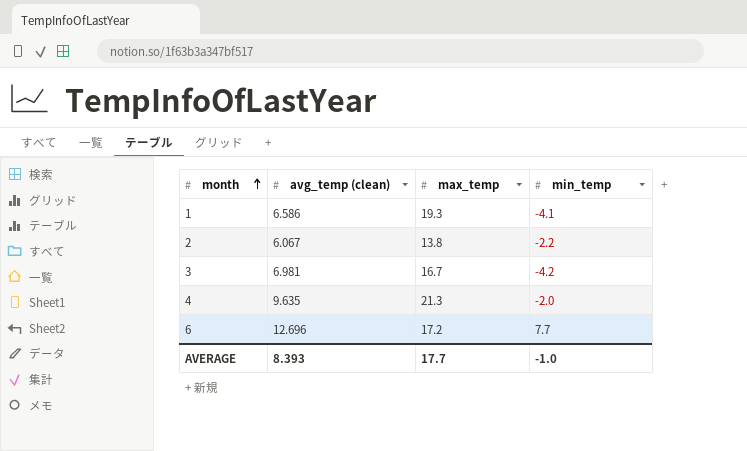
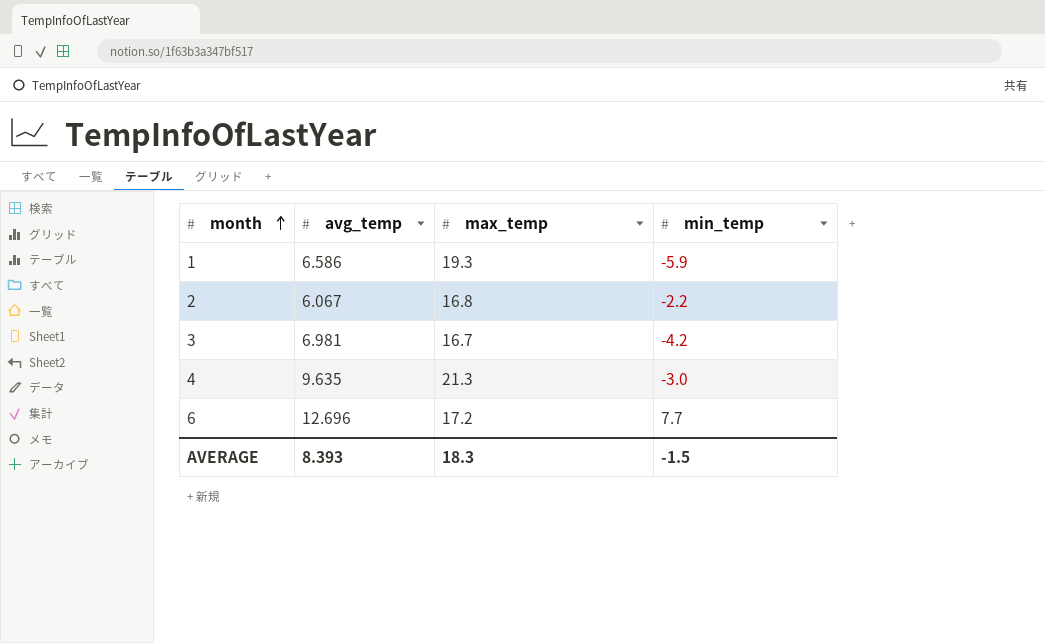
column name: avg_temp (clean) -> avg_temp
1 | min_temp: -4.1 -> -5.9
2 | max_temp: 13.8 -> 16.8
4 | min_temp: -2.0 -> -3.0
AVERAGE | max_temp: 17.7 -> 18.3
AVERAGE | min_temp: -1.0 -> -1.5

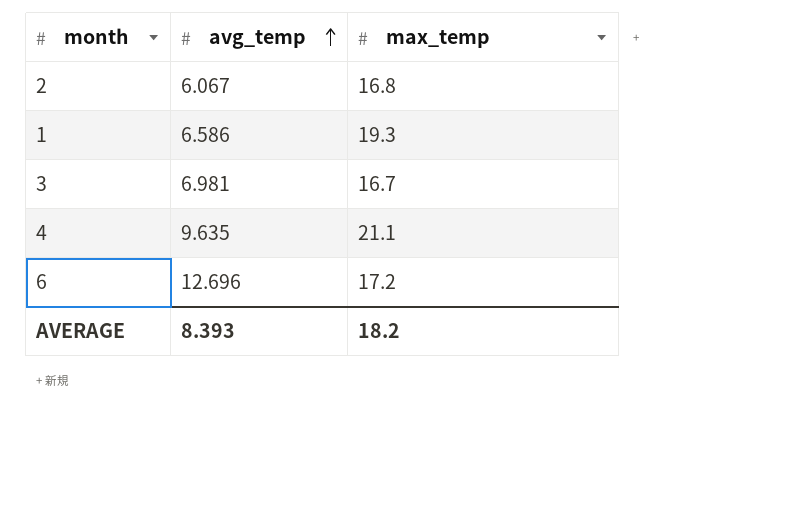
row order: month ascending -> avg_temp ascending
column min_temp | position: 4 -> none
4 | max_temp: 21.3 -> 21.1
AVERAGE | max_temp: 18.3 -> 18.2

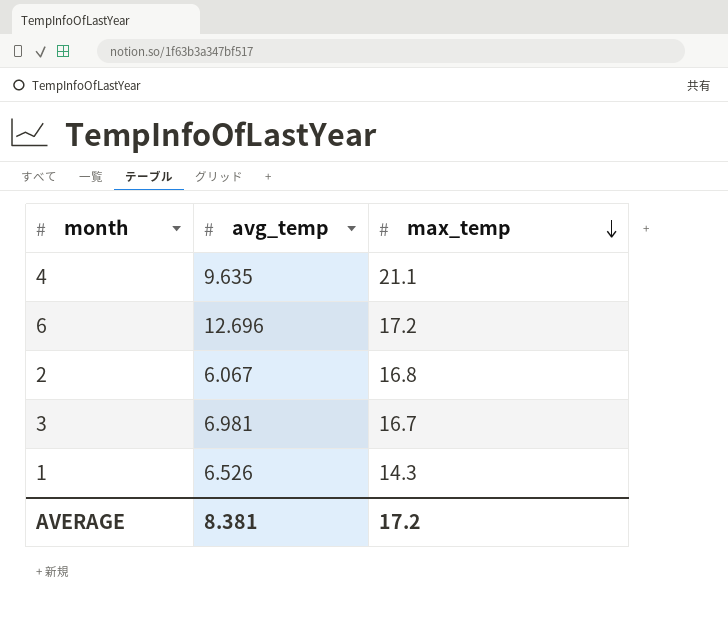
row order: avg_temp ascending -> max_temp descending
1 | avg_temp: 6.586 -> 6.526
1 | max_temp: 19.3 -> 14.3
AVERAGE | avg_temp: 8.393 -> 8.381
AVERAGE | max_temp: 18.2 -> 17.2

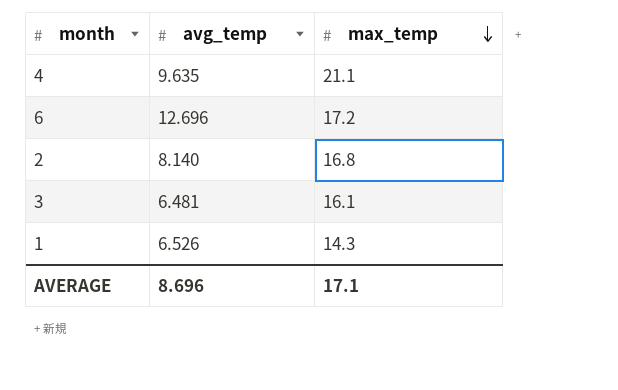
2 | avg_temp: 6.067 -> 8.140
3 | avg_temp: 6.981 -> 6.481
3 | max_temp: 16.7 -> 16.1
AVERAGE | avg_temp: 8.381 -> 8.696
AVERAGE | max_temp: 17.2 -> 17.1

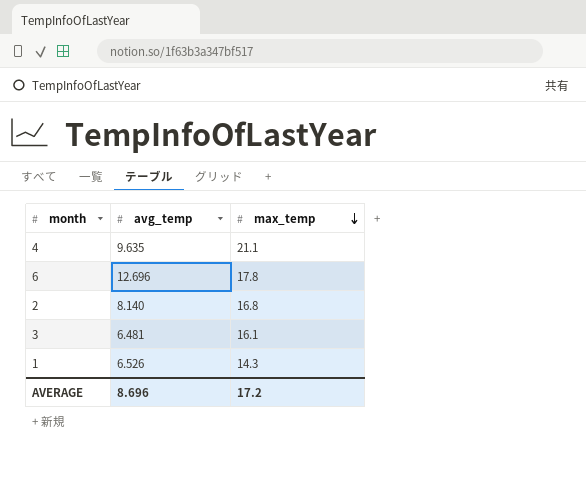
6 | max_temp: 17.2 -> 17.8
AVERAGE | max_temp: 17.1 -> 17.2

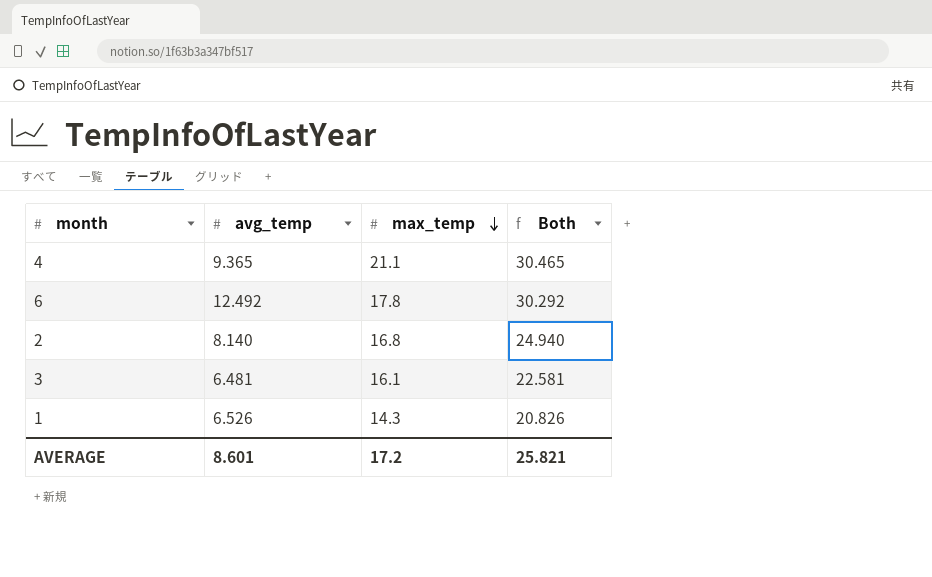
column Both | formula: none -> [avg_temp] + [max_temp]
4 | avg_temp: 9.635 -> 9.365
6 | avg_temp: 12.696 -> 12.492
AVERAGE | avg_temp: 8.696 -> 8.601

